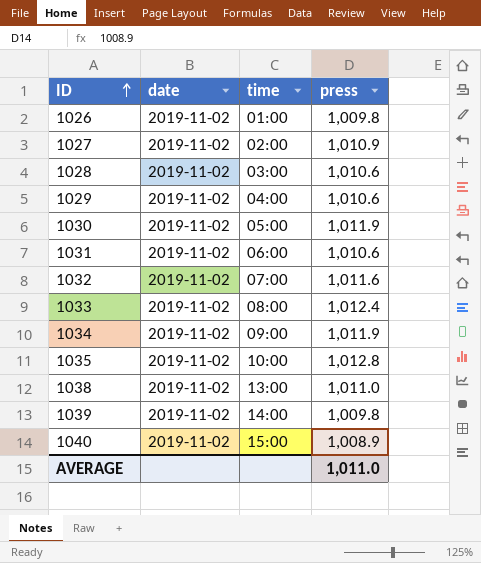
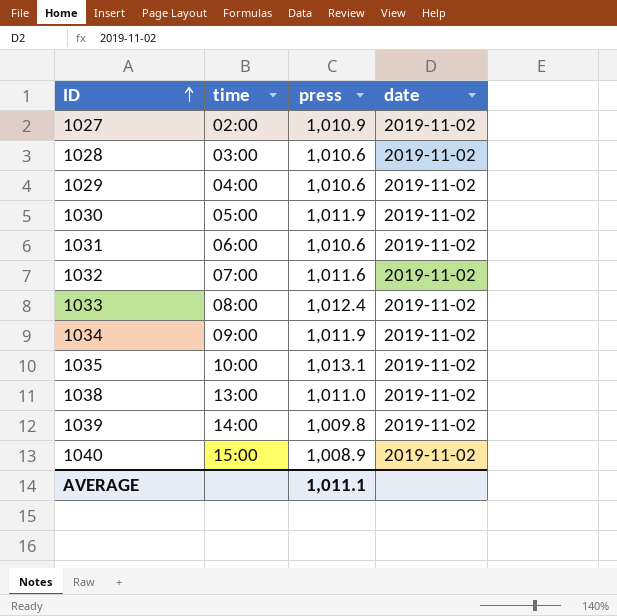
column date | position: 2 -> 4
row 1026: 2019-11-02 | 01:00 | 1,009.8 -> none
1035 | press: 1,012.8 -> 1,013.1
AVERAGE | press: 1,011.0 -> 1,011.1

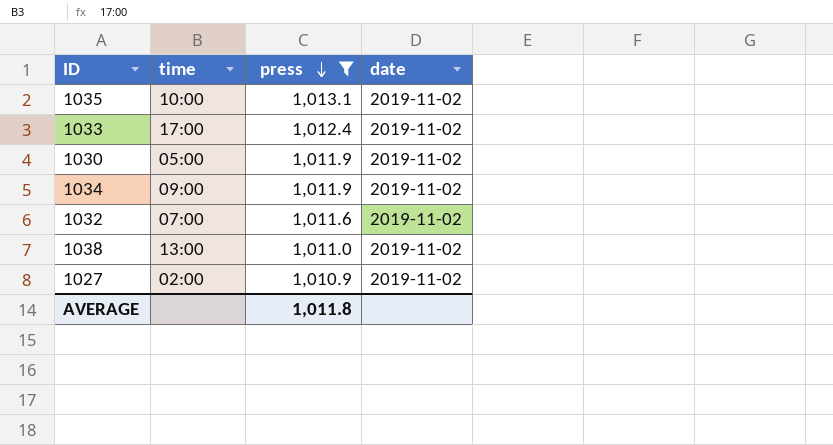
filter: none -> press >= 1,010.9
row order: ID ascending -> press descending
1033 | time: 08:00 -> 17:00
AVERAGE | press: 1,011.1 -> 1,011.8

